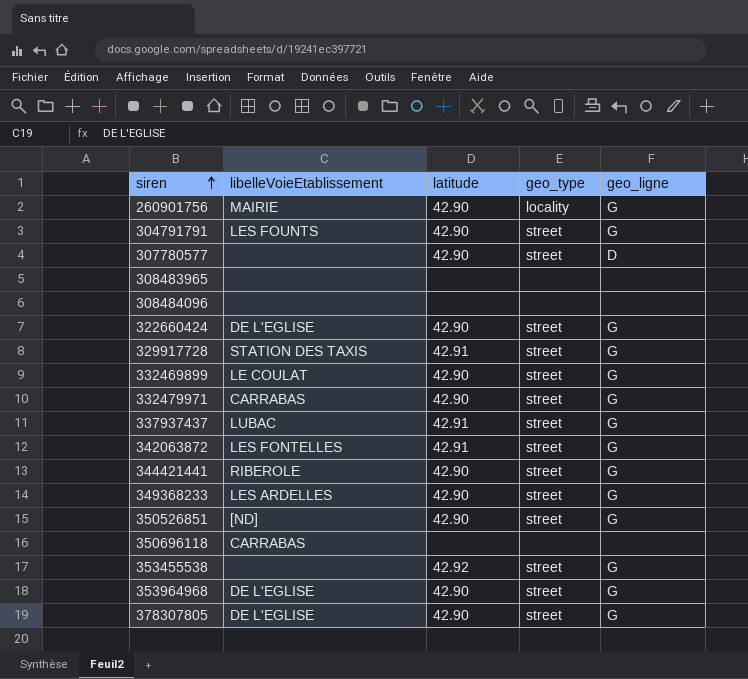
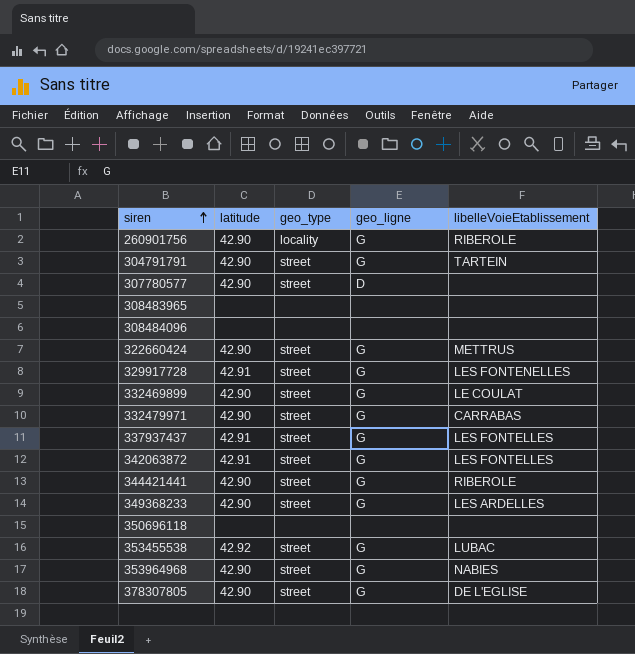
column libelleVoieEtablissement | position: 2 -> 5
row 350526851: [ND] | 42.90 | street | G -> none
260901756 | libelleVoieEtablissement: MAIRIE -> RIBEROLE
304791791 | libelleVoieEtablissement: LES FOUNTS -> TARTEIN
322660424 | libelleVoieEtablissement: DE L'EGLISE -> METTRUS
329917728 | libelleVoieEtablissement: STATION DES TAXIS -> LES FONTENELLES
337937437 | libelleVoieEtablissement: LUBAC -> LES FONTELLES
350696118 | libelleVoieEtablissement: CARRABAS -> none
353455538 | libelleVoieEtablissement: none -> LUBAC
353964968 | libelleVoieEtablissement: DE L'EGLISE -> NABIES

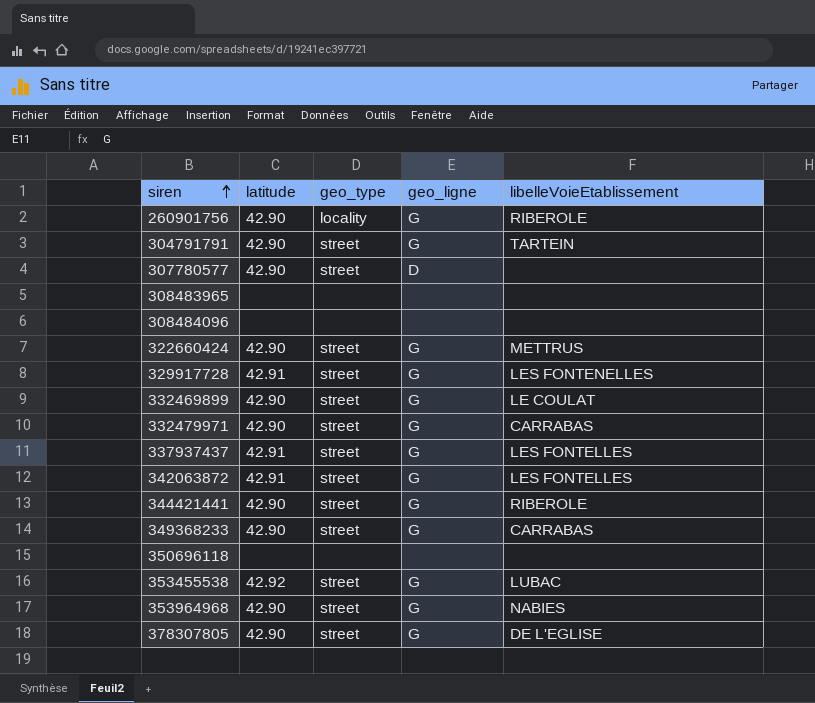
349368233 | libelleVoieEtablissement: LES ARDELLES -> CARRABAS

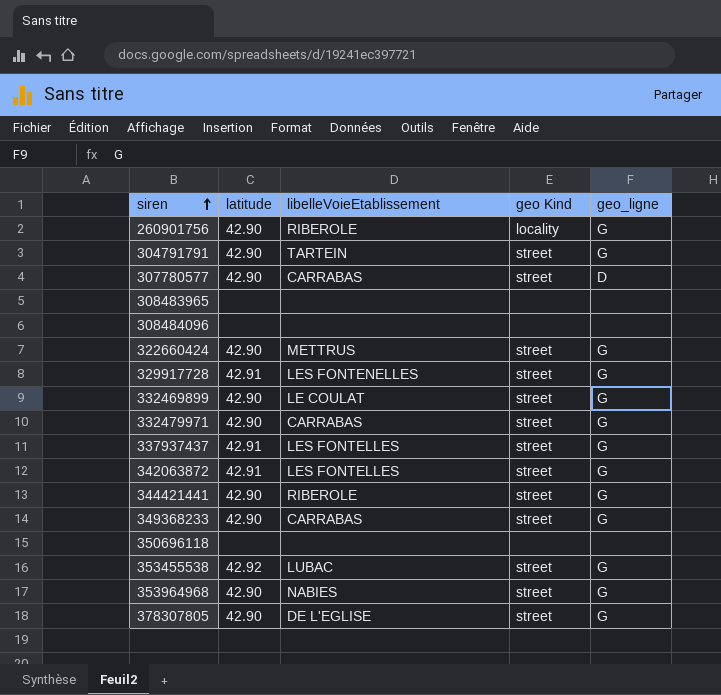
column libelleVoieEtablissement | position: 5 -> 3
column name: geo_type -> geo Kind
307780577 | libelleVoieEtablissement: none -> CARRABAS

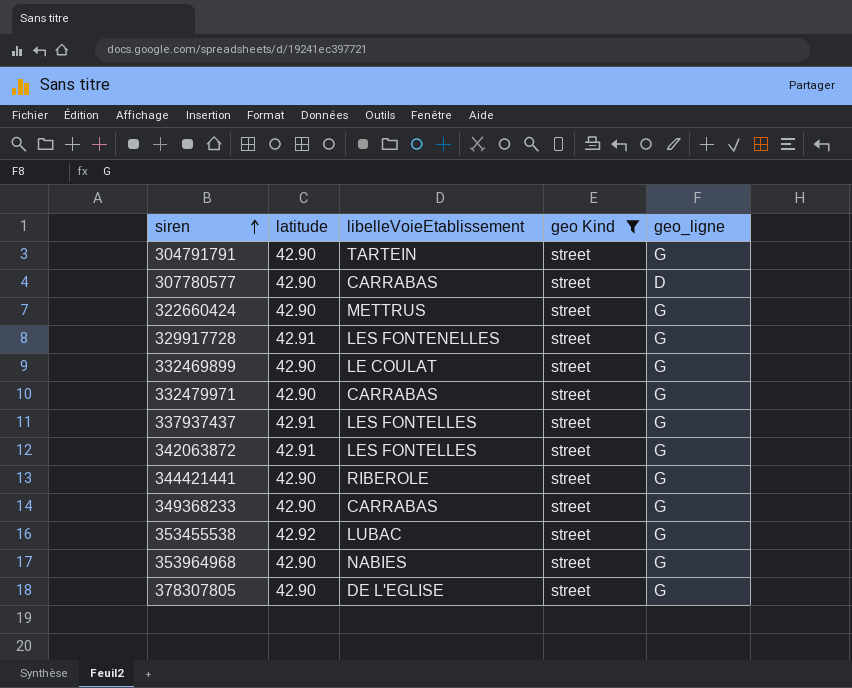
filter: none -> geo Kind = street

